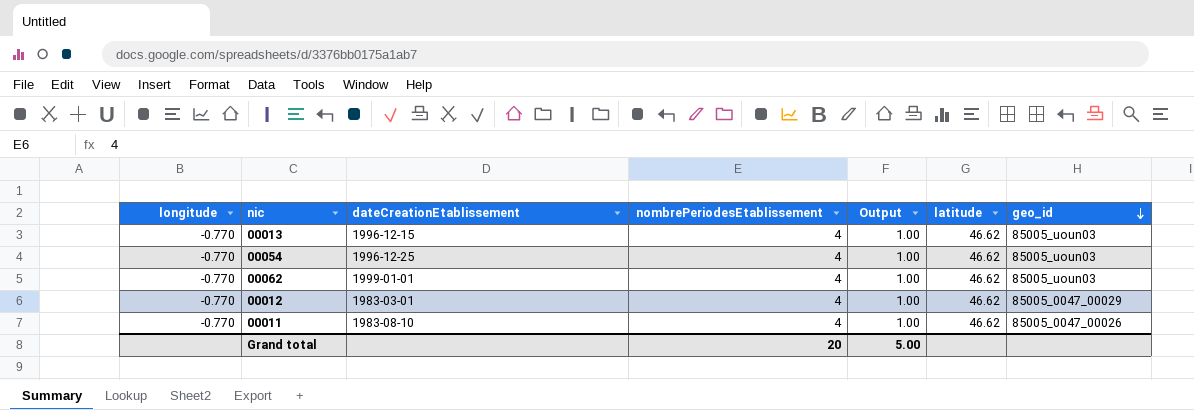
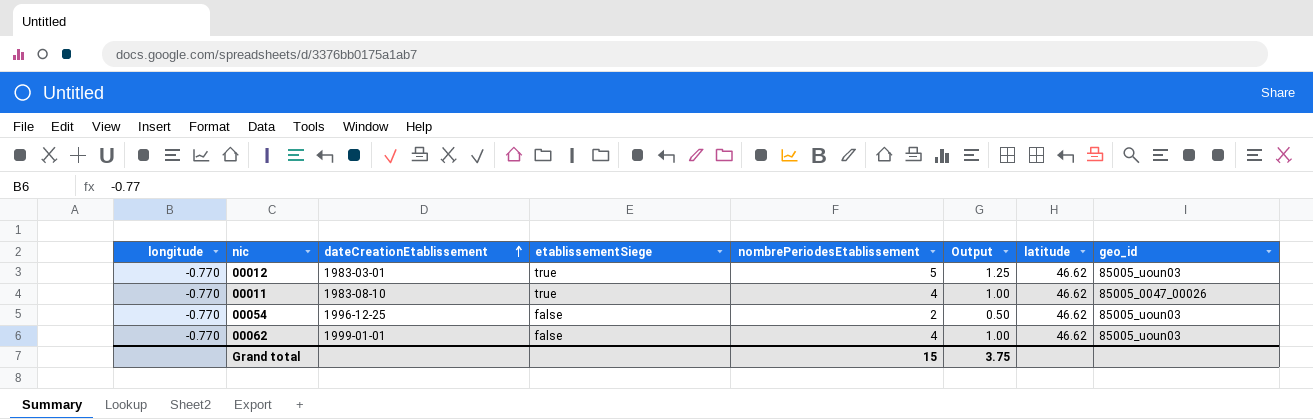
row order: geo_id descending -> dateCreationEtablissement ascending
column etablissementSiege | position: none -> 4
row 00013: -0.770 | 1996-12-15 | 4 | 1.00 | 46.62 | 85005_uoun03 -> none
00012 | nombrePeriodesEtablissement: 4 -> 5
00012 | Output: 1.00 -> 1.25
00012 | geo_id: 85005_0047_00029 -> 85005_uoun03
00054 | nombrePeriodesEtablissement: 4 -> 2
00054 | Output: 1.00 -> 0.50
Grand total | nombrePeriodesEtablissement: 20 -> 15
Grand total | Output: 5.00 -> 3.75

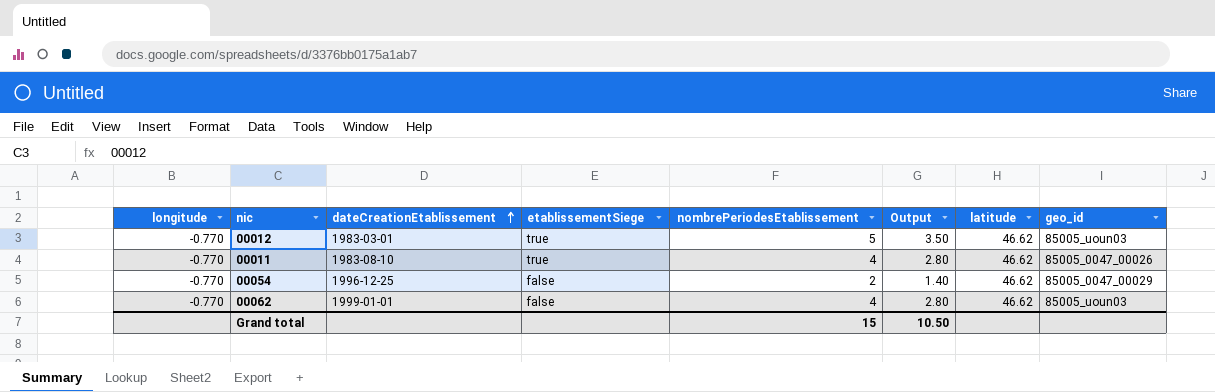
column Output | formula: [nombrePeriodesEtablissement] * 0.25 -> [nombrePeriodesEtablissement] * 0.7
00054 | geo_id: 85005_uoun03 -> 85005_0047_00029
Grand total | Output: 3.75 -> 10.50

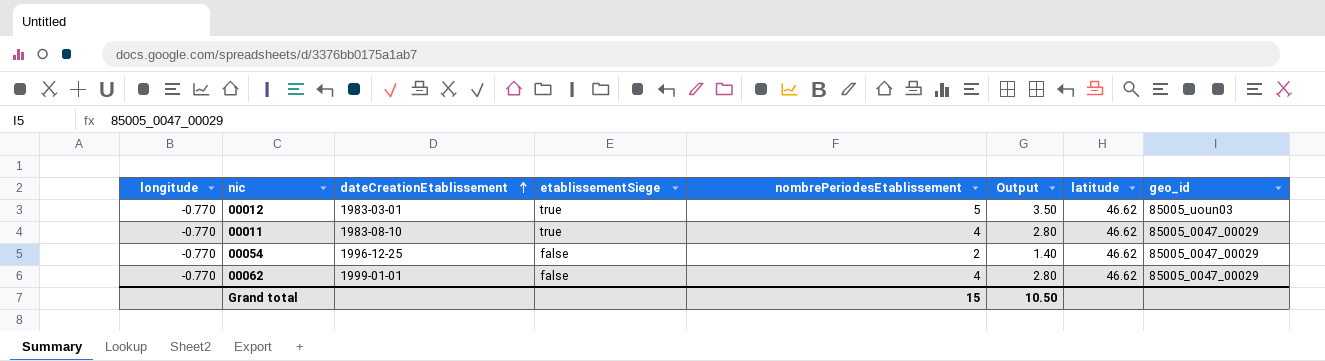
00011 | geo_id: 85005_0047_00026 -> 85005_0047_00029
00062 | geo_id: 85005_uoun03 -> 85005_0047_00029

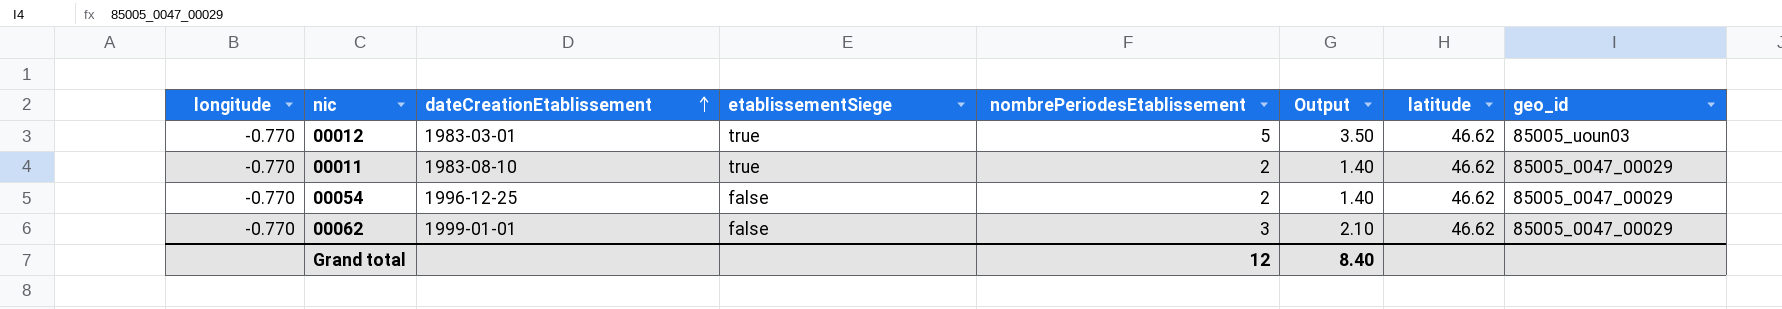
00011 | nombrePeriodesEtablissement: 4 -> 2
00011 | Output: 2.80 -> 1.40
00062 | nombrePeriodesEtablissement: 4 -> 3
00062 | Output: 2.80 -> 2.10
Grand total | nombrePeriodesEtablissement: 15 -> 12
Grand total | Output: 10.50 -> 8.40

